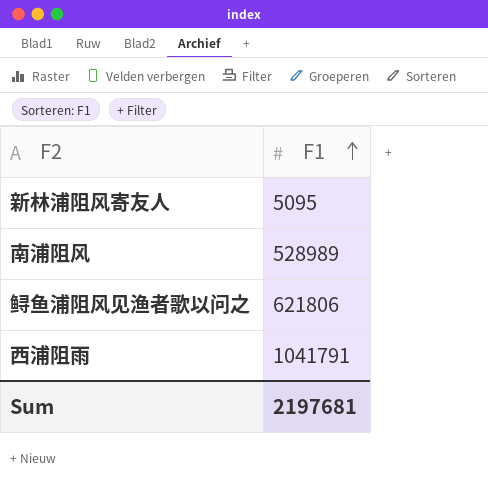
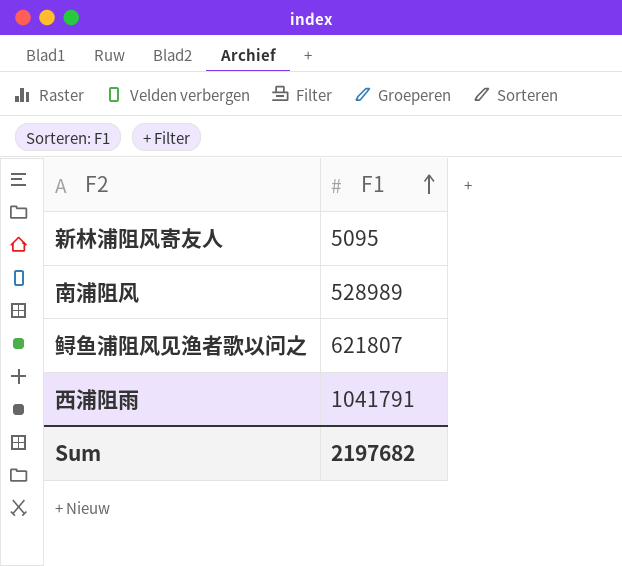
鲟鱼浦阻风见渔者歌以问之 | F1: 621806 -> 621807
Sum | F1: 2197681 -> 2197682

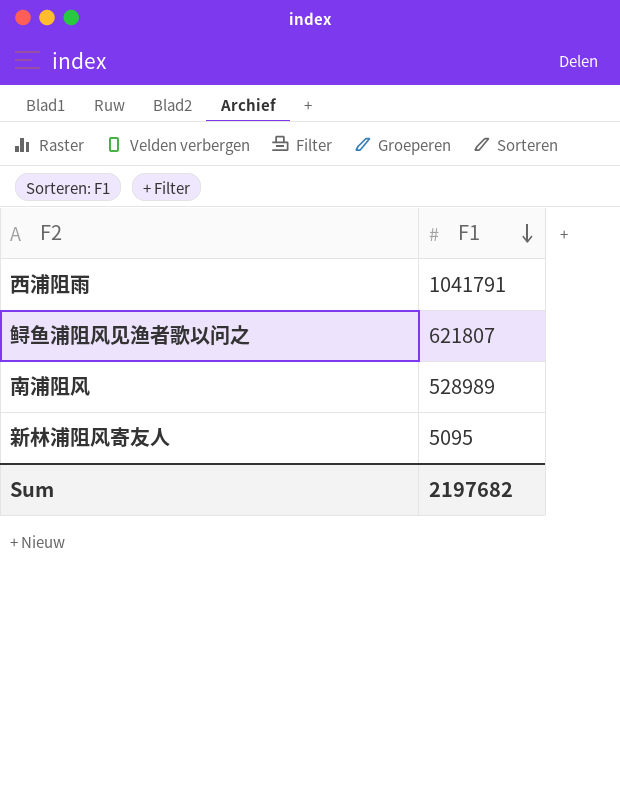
row order: F1 ascending -> F1 descending

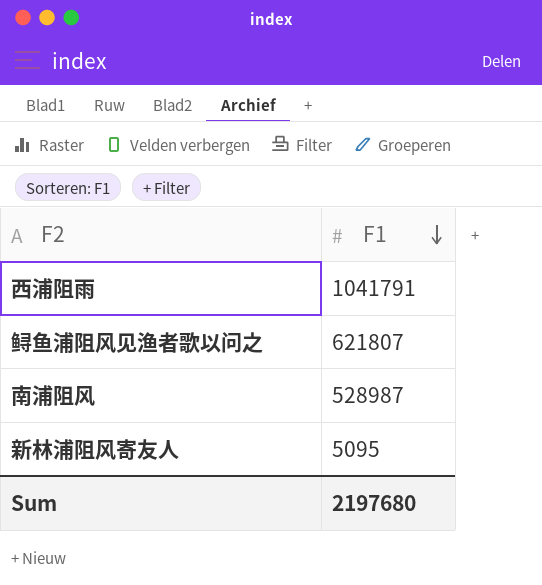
南浦阻风 | F1: 528989 -> 528987
Sum | F1: 2197682 -> 2197680

